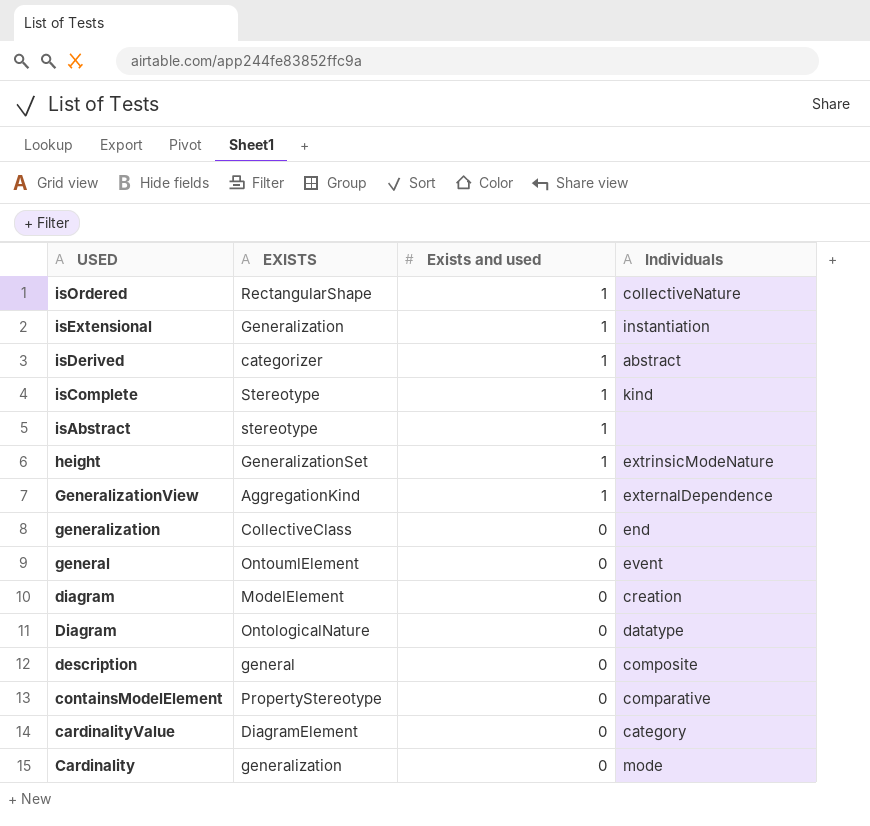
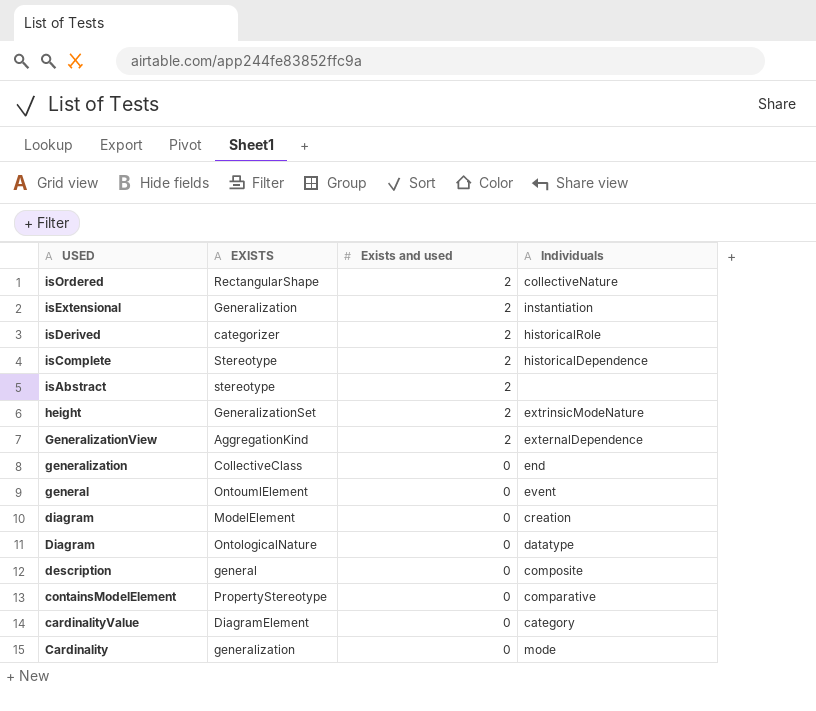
isOrdered | Exists and used: 1 -> 2
isExtensional | Exists and used: 1 -> 2
isDerived | Exists and used: 1 -> 2
isDerived | Individuals: abstract -> historicalRole
isComplete | Exists and used: 1 -> 2
isComplete | Individuals: kind -> historicalDependence
isAbstract | Exists and used: 1 -> 2
height | Exists and used: 1 -> 2
GeneralizationView | Exists and used: 1 -> 2

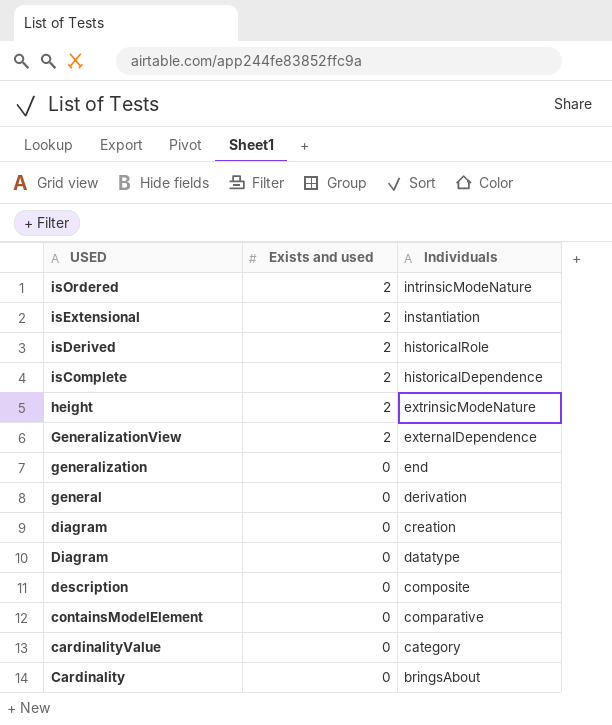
column EXISTS | position: 2 -> none
row isAbstract: stereotype | 2 | none -> none
isOrdered | Individuals: collectiveNature -> intrinsicModeNature
general | Individuals: event -> derivation
Cardinality | Individuals: mode -> bringsAbout

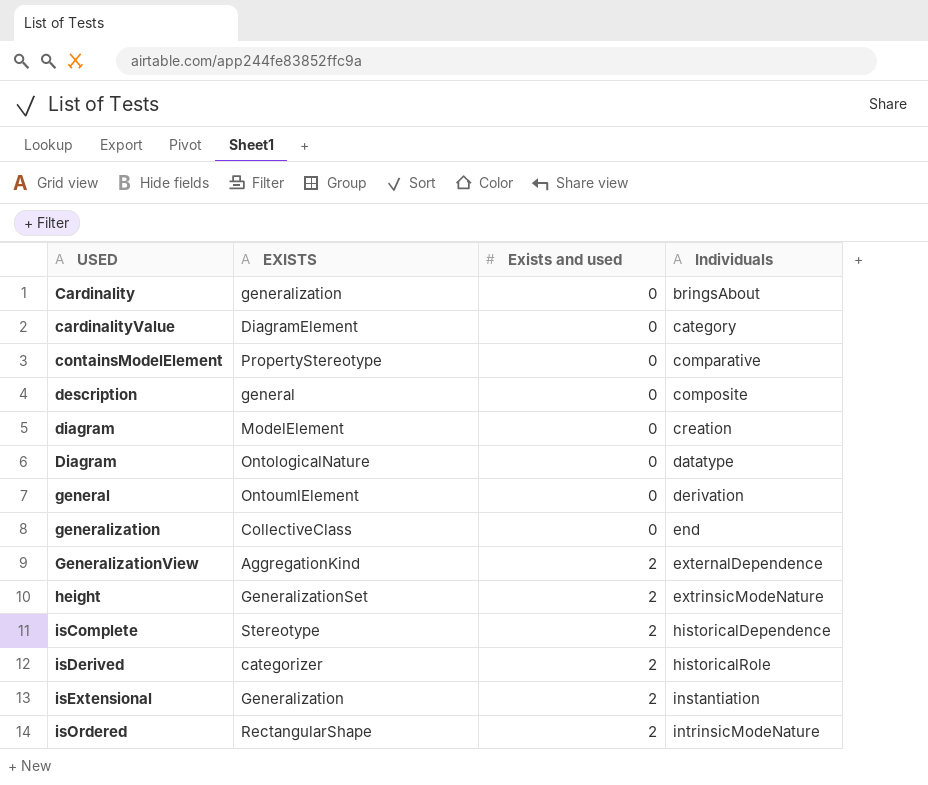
row order: USED descending -> USED ascending
column EXISTS | position: none -> 2

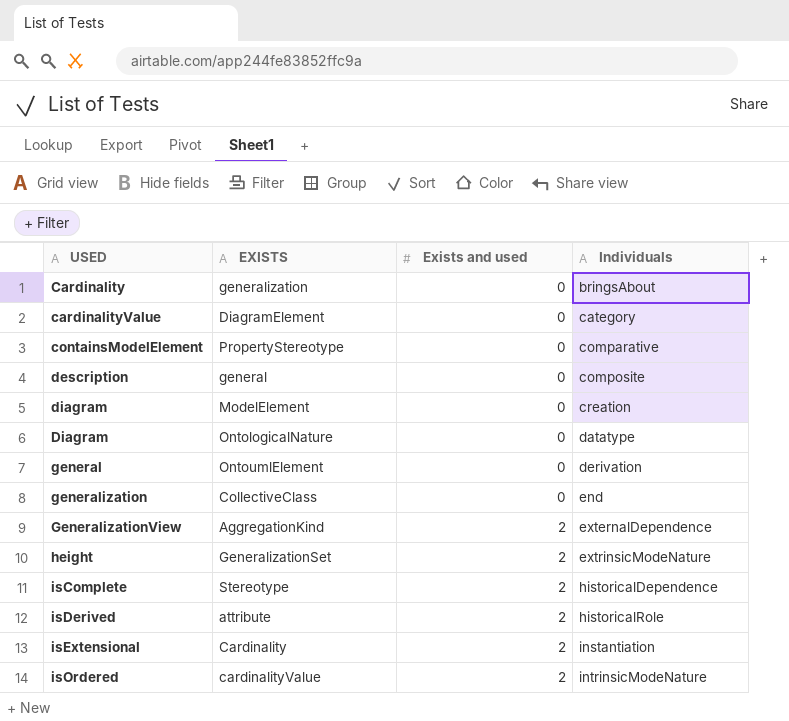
isDerived | EXISTS: categorizer -> attribute
isExtensional | EXISTS: Generalization -> Cardinality
isOrdered | EXISTS: RectangularShape -> cardinalityValue

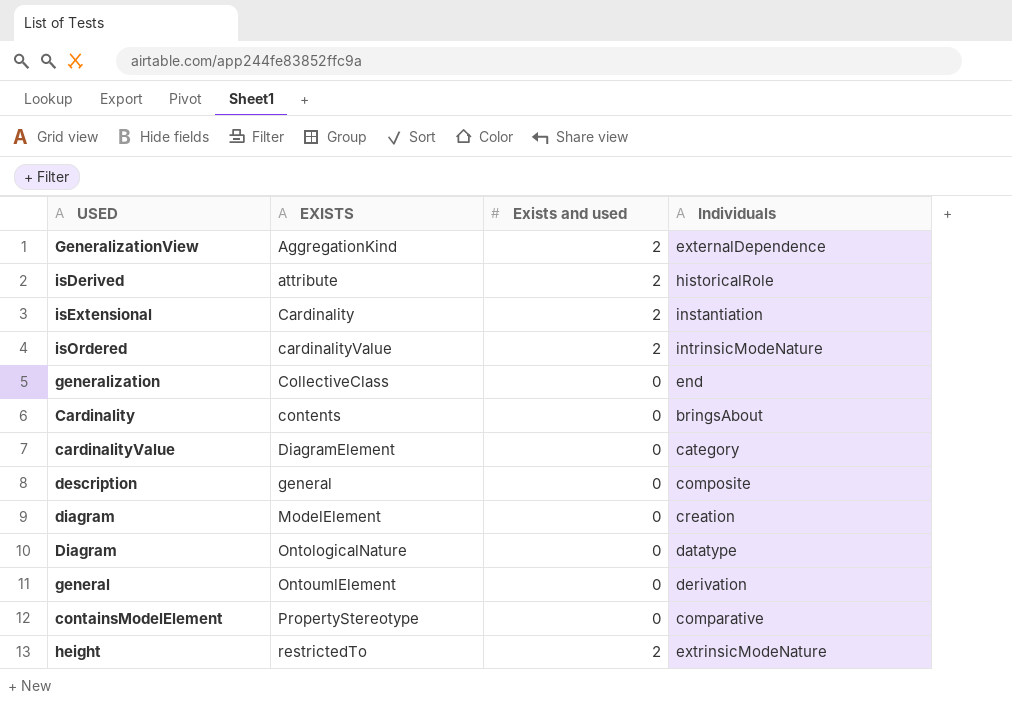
row order: USED ascending -> EXISTS ascending
row isComplete: Stereotype | 2 | historicalDependence -> none
Cardinality | EXISTS: generalization -> contents
height | EXISTS: GeneralizationSet -> restrictedTo

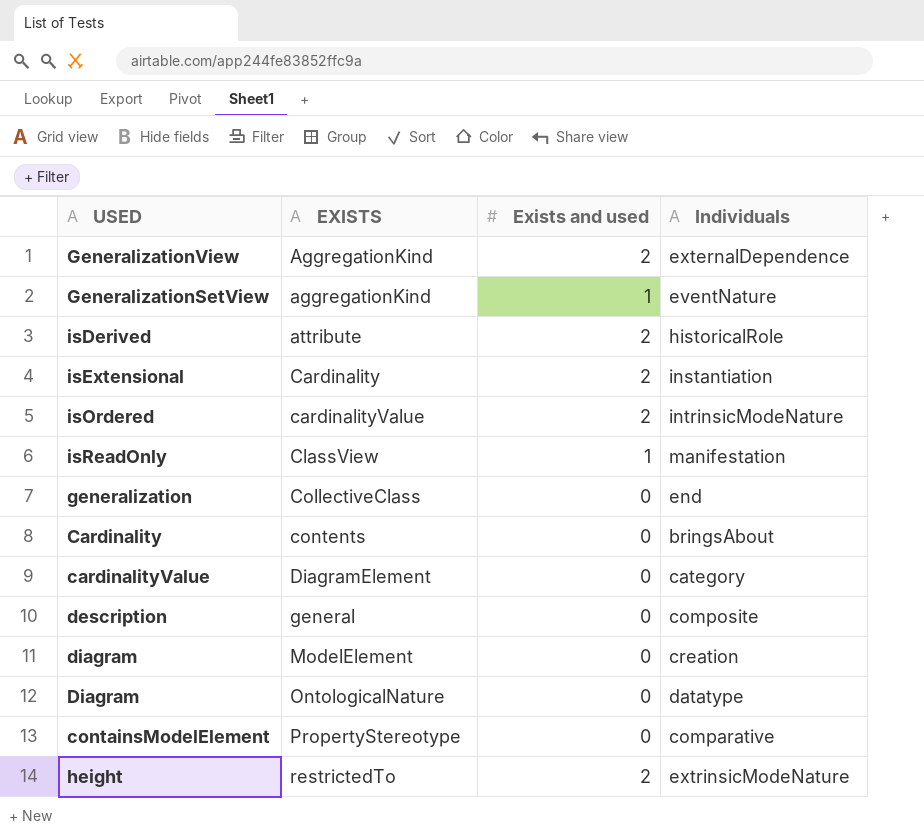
row general: OntoumlElement | 0 | derivation -> none
row GeneralizationSetView: none -> aggregationKind | 1 | eventNature
row isReadOnly: none -> ClassView | 1 | manifestation

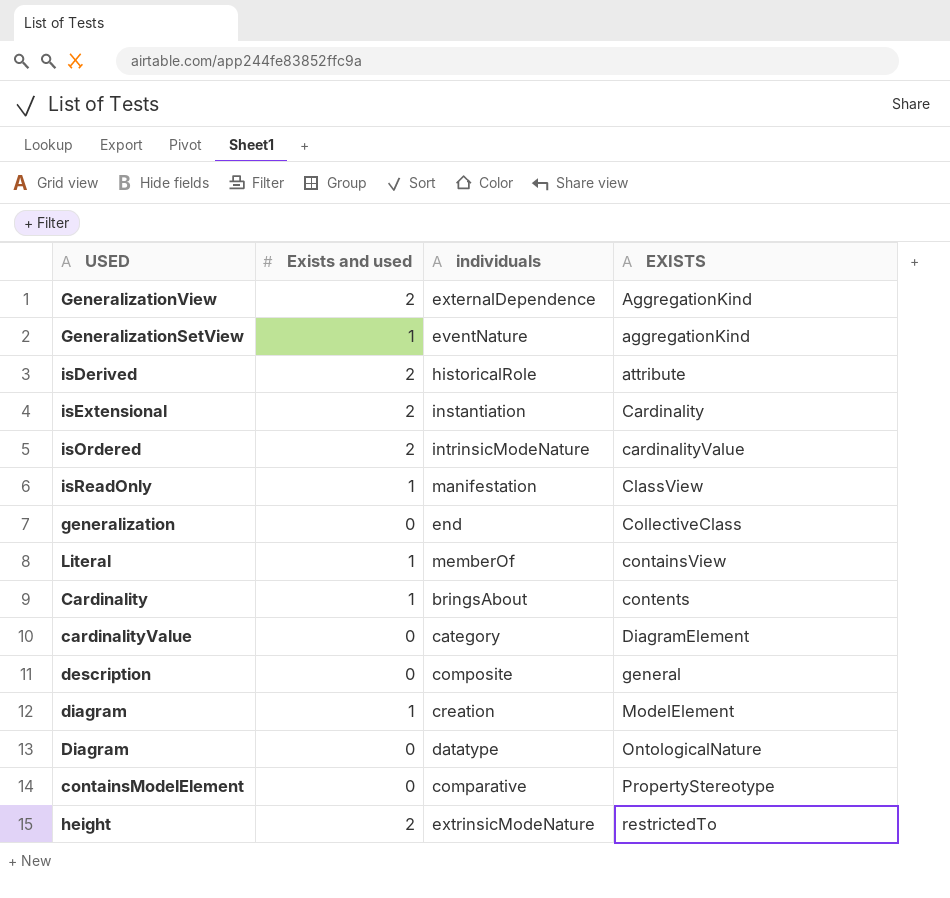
column name: Individuals -> individuals
column EXISTS | position: 2 -> 4
row Literal: none -> 1 | memberOf | containsView
Cardinality | Exists and used: 0 -> 1
diagram | Exists and used: 0 -> 1

